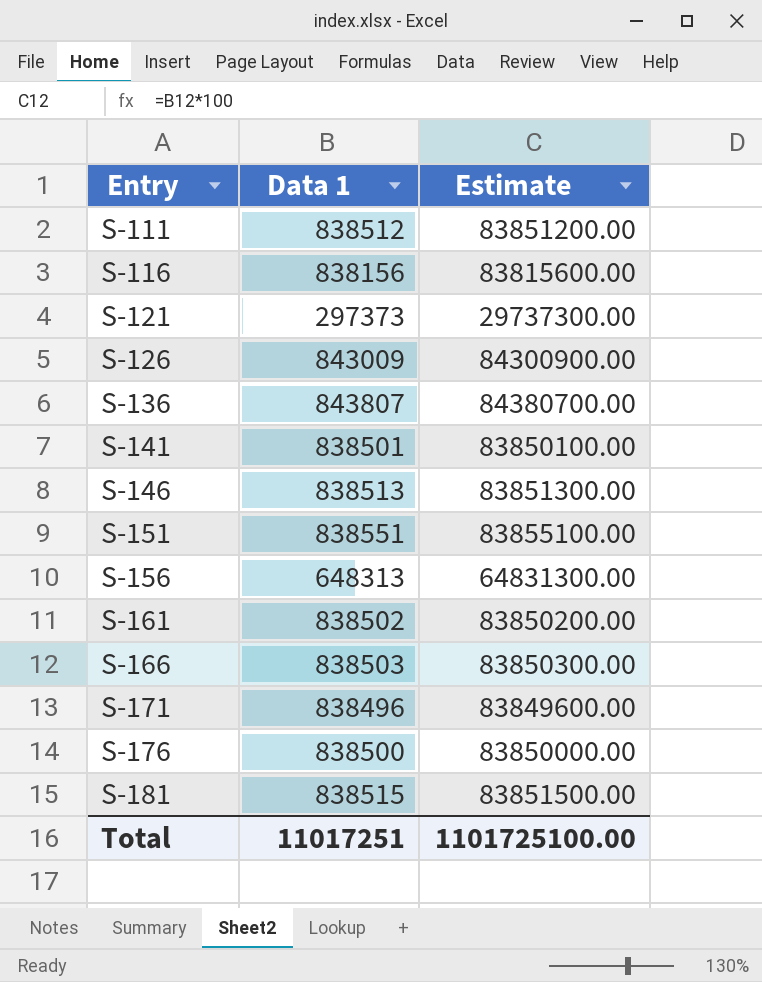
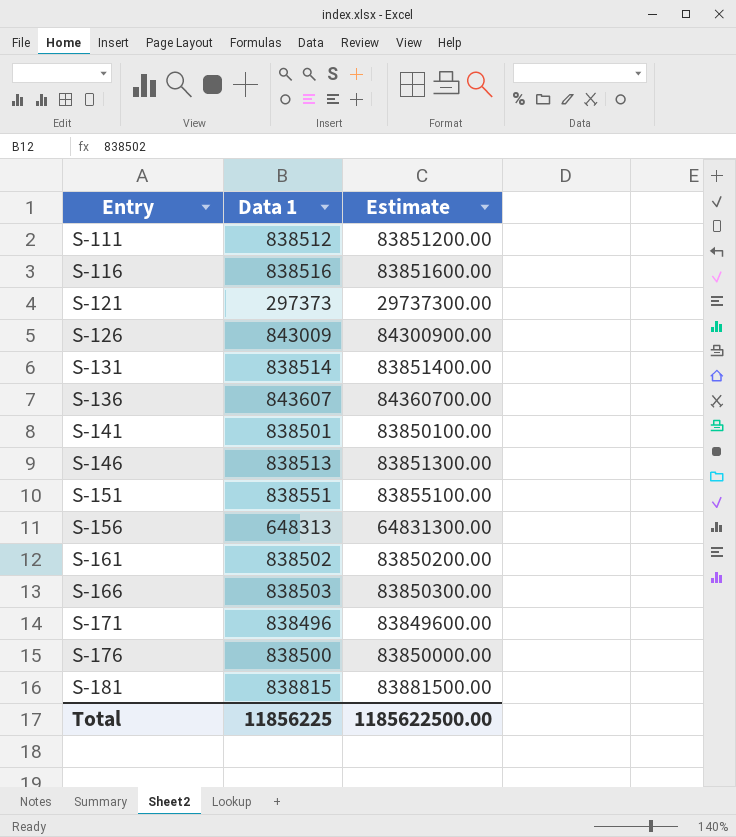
S-116 | Data 1: 838156 -> 838516
S-116 | Estimate: 83815600.00 -> 83851600.00
row S-131: none -> 838514 | 83851400.00
S-136 | Data 1: 843807 -> 843607
S-136 | Estimate: 84380700.00 -> 84360700.00
S-181 | Data 1: 838515 -> 838815
S-181 | Estimate: 83851500.00 -> 83881500.00
Total | Data 1: 11017251 -> 11856225
Total | Estimate: 1101725100.00 -> 1185622500.00

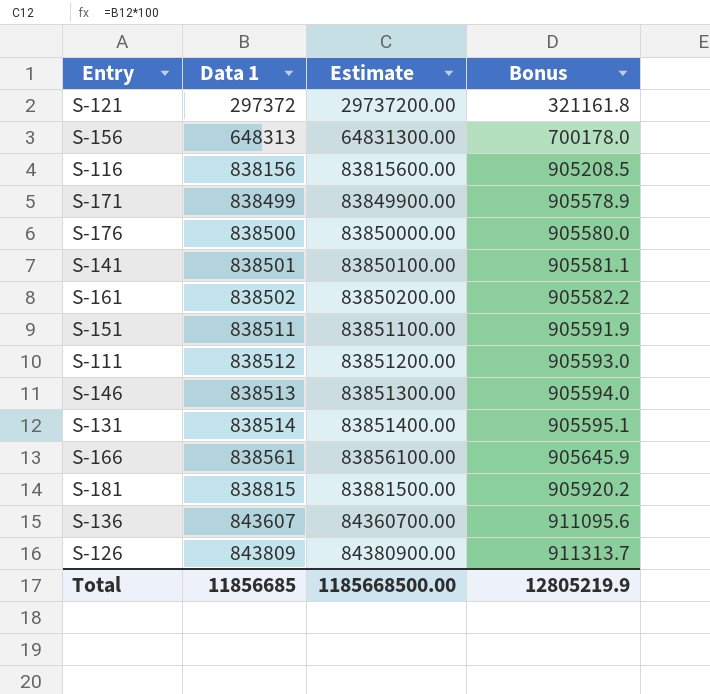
row order: Entry ascending -> Data 1 ascending
column Bonus | formula: none -> [Data 1] * 1.08
S-121 | Data 1: 297373 -> 297372
S-121 | Estimate: 29737300.00 -> 29737200.00
S-116 | Data 1: 838516 -> 838156
S-116 | Estimate: 83851600.00 -> 83815600.00
S-171 | Data 1: 838496 -> 838499
S-171 | Estimate: 83849600.00 -> 83849900.00
S-151 | Data 1: 838551 -> 838511
S-151 | Estimate: 83855100.00 -> 83851100.00
S-166 | Data 1: 838503 -> 838561
S-166 | Estimate: 83850300.00 -> 83856100.00
S-126 | Data 1: 843009 -> 843809
S-126 | Estimate: 84300900.00 -> 84380900.00
Total | Data 1: 11856225 -> 11856685
Total | Estimate: 1185622500.00 -> 1185668500.00

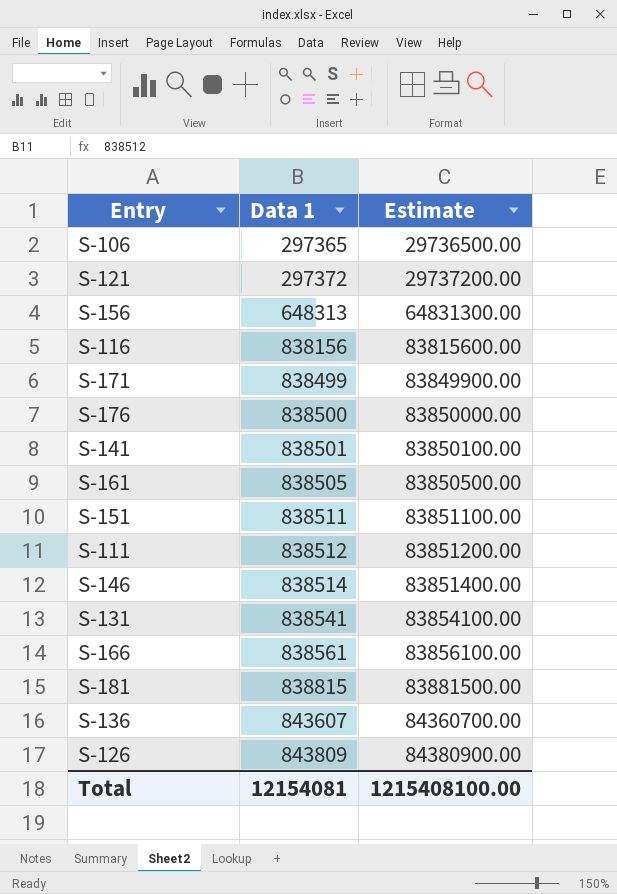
column Bonus | formula: [Data 1] * 1.08 -> none
row S-106: none -> 297365 | 29736500.00
S-161 | Data 1: 838502 -> 838505
S-161 | Estimate: 83850200.00 -> 83850500.00
S-146 | Data 1: 838513 -> 838514
S-146 | Estimate: 83851300.00 -> 83851400.00
S-131 | Data 1: 838514 -> 838541
S-131 | Estimate: 83851400.00 -> 83854100.00
Total | Data 1: 11856685 -> 12154081
Total | Estimate: 1185668500.00 -> 1215408100.00

